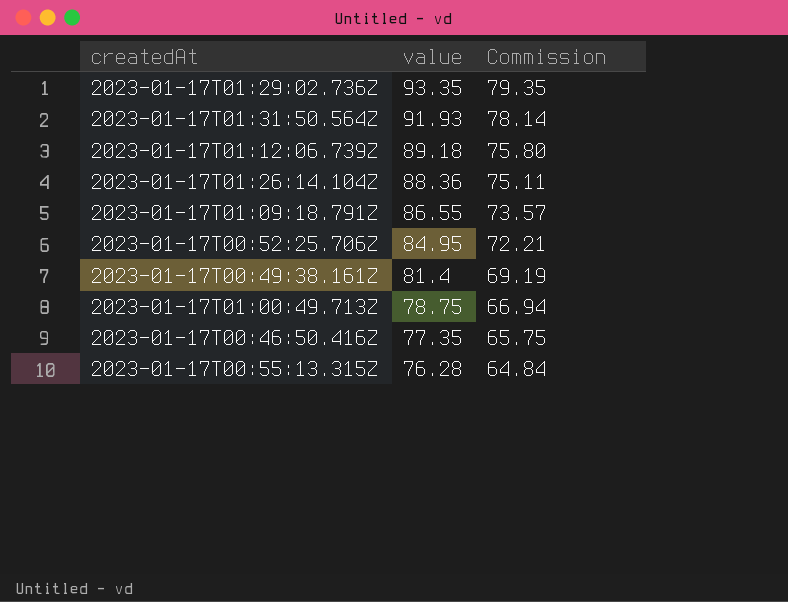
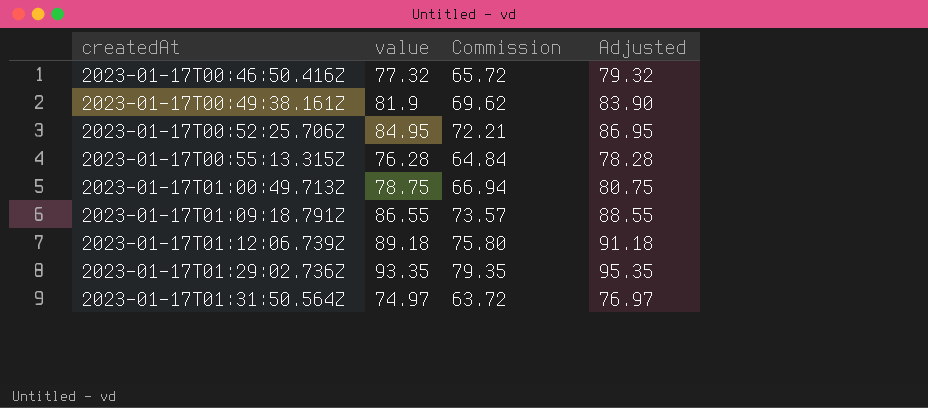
row order: value descending -> createdAt ascending
column Adjusted | formula: none -> [value] + 2
row 2023-01-17T01:26:14.104Z: 88.36 | 75.11 -> none
2023-01-17T00:46:50.416Z | value: 77.35 -> 77.32
2023-01-17T00:46:50.416Z | Commission: 65.75 -> 65.72
2023-01-17T00:49:38.161Z | value: 81.4 -> 81.9
2023-01-17T00:49:38.161Z | Commission: 69.19 -> 69.62
2023-01-17T01:31:50.564Z | value: 91.93 -> 74.97
2023-01-17T01:31:50.564Z | Commission: 78.14 -> 63.72

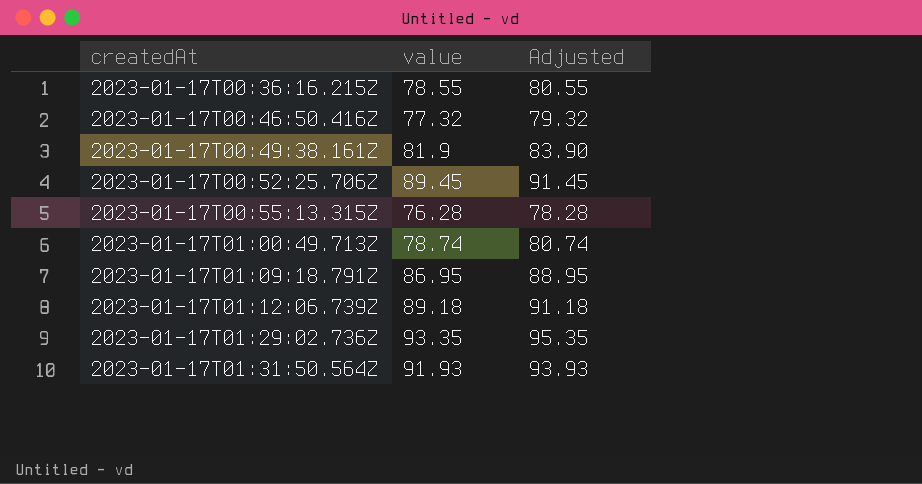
column Commission | formula: [value] * 0.85 -> none
row 2023-01-17T00:36:16.215Z: none -> 78.55 | 80.55
2023-01-17T00:52:25.706Z | value: 84.95 -> 89.45
2023-01-17T00:52:25.706Z | Adjusted: 86.95 -> 91.45
2023-01-17T01:00:49.713Z | value: 78.75 -> 78.74
2023-01-17T01:00:49.713Z | Adjusted: 80.75 -> 80.74
2023-01-17T01:09:18.791Z | value: 86.55 -> 86.95
2023-01-17T01:09:18.791Z | Adjusted: 88.55 -> 88.95
2023-01-17T01:31:50.564Z | value: 74.97 -> 91.93
2023-01-17T01:31:50.564Z | Adjusted: 76.97 -> 93.93

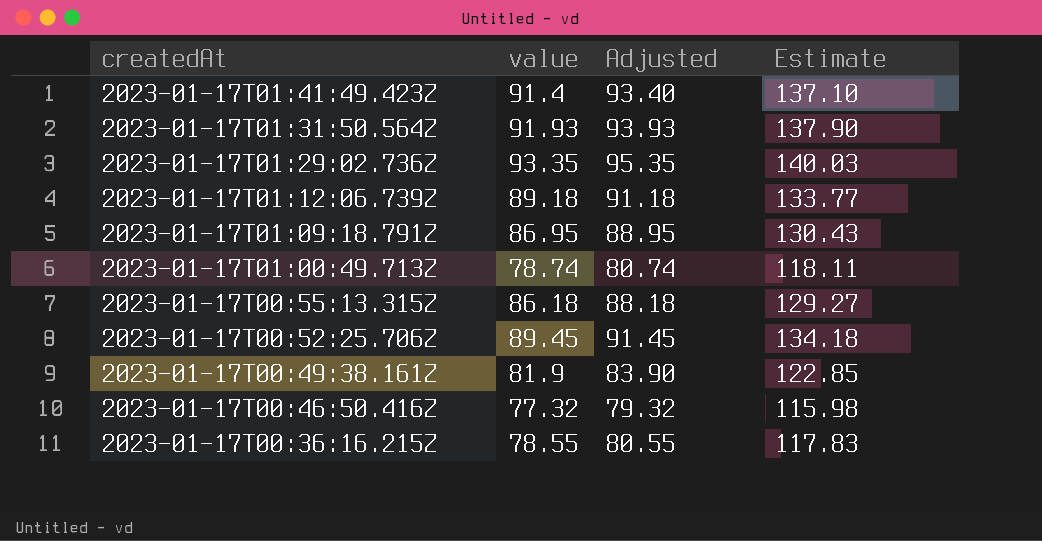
row order: createdAt ascending -> createdAt descending
column Estimate | formula: none -> [value] * 1.5
row 2023-01-17T01:41:49.423Z: none -> 91.4 | 93.40 | 137.10
2023-01-17T00:55:13.315Z | value: 76.28 -> 86.18
2023-01-17T00:55:13.315Z | Adjusted: 78.28 -> 88.18

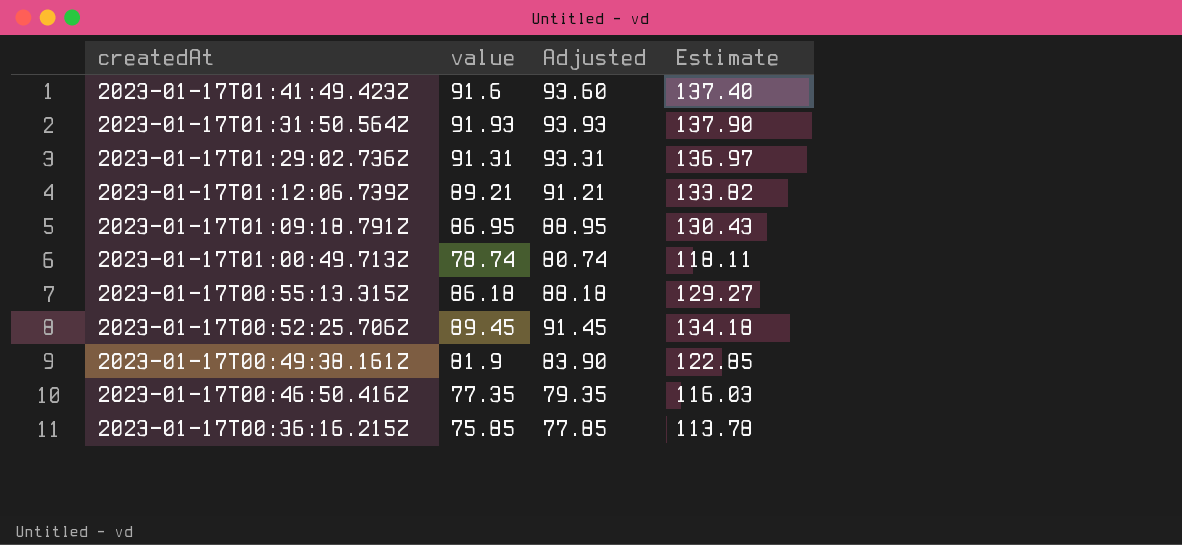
2023-01-17T01:41:49.423Z | value: 91.4 -> 91.6
2023-01-17T01:41:49.423Z | Adjusted: 93.40 -> 93.60
2023-01-17T01:41:49.423Z | Estimate: 137.10 -> 137.40
2023-01-17T01:29:02.736Z | value: 93.35 -> 91.31
2023-01-17T01:29:02.736Z | Adjusted: 95.35 -> 93.31
2023-01-17T01:29:02.736Z | Estimate: 140.03 -> 136.97
2023-01-17T01:12:06.739Z | value: 89.18 -> 89.21
2023-01-17T01:12:06.739Z | Adjusted: 91.18 -> 91.21
2023-01-17T01:12:06.739Z | Estimate: 133.77 -> 133.82
2023-01-17T00:46:50.416Z | value: 77.32 -> 77.35
2023-01-17T00:46:50.416Z | Adjusted: 79.32 -> 79.35
2023-01-17T00:46:50.416Z | Estimate: 115.98 -> 116.03
2023-01-17T00:36:16.215Z | value: 78.55 -> 75.85
2023-01-17T00:36:16.215Z | Adjusted: 80.55 -> 77.85
2023-01-17T00:36:16.215Z | Estimate: 117.83 -> 113.78

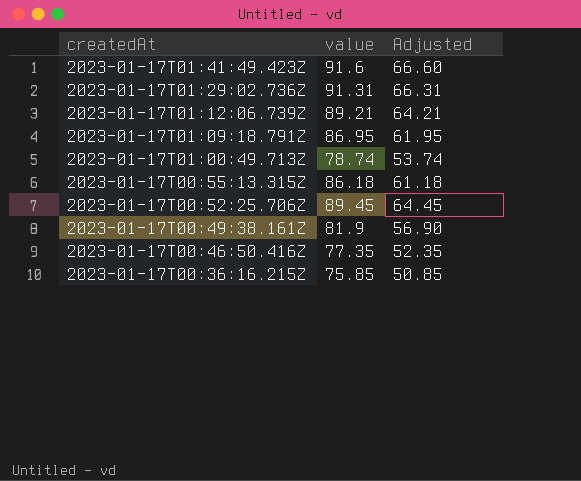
column Estimate | formula: [value] * 1.5 -> none
column Adjusted | formula: [value] + 2 -> [value] - 25
row 2023-01-17T01:31:50.564Z: 91.93 | 93.93 | 137.90 -> none

